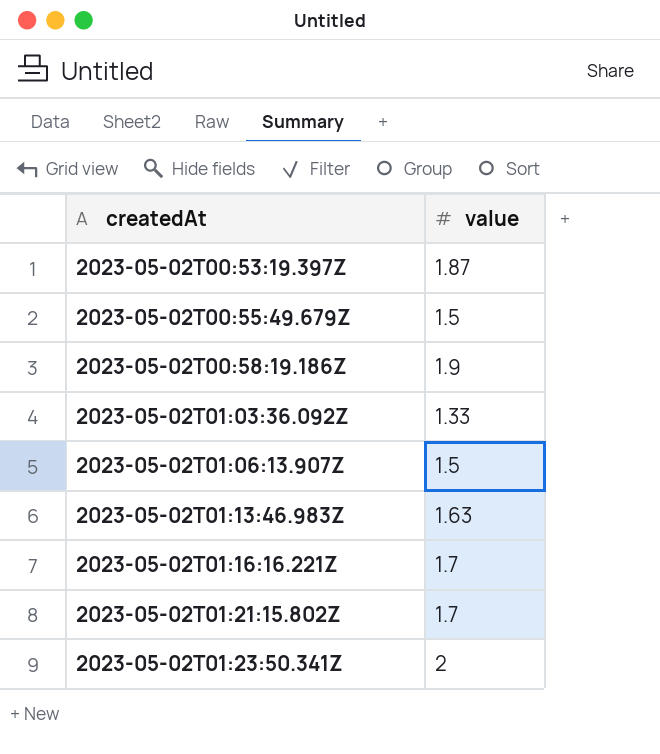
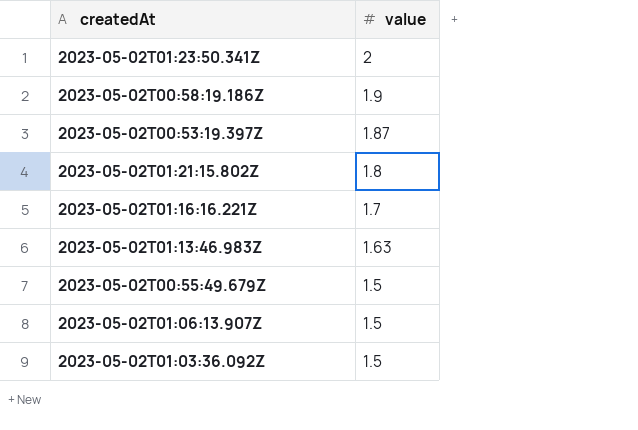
row order: createdAt ascending -> value descending
2023-05-02T01:21:15.802Z | value: 1.7 -> 1.8
2023-05-02T01:03:36.092Z | value: 1.33 -> 1.5

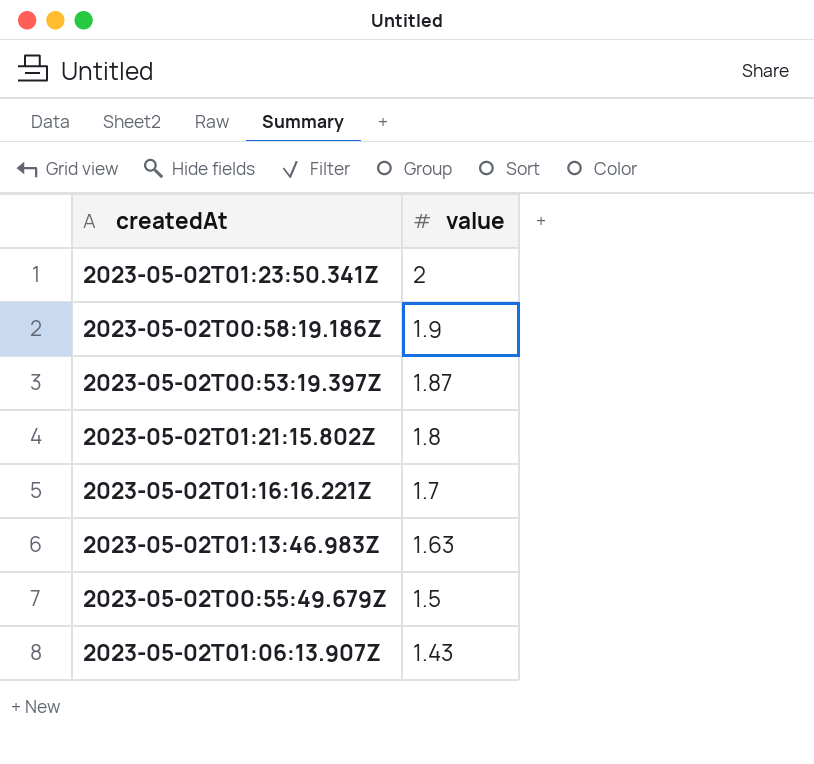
row 2023-05-02T01:03:36.092Z: 1.5 -> none
2023-05-02T01:06:13.907Z | value: 1.5 -> 1.43

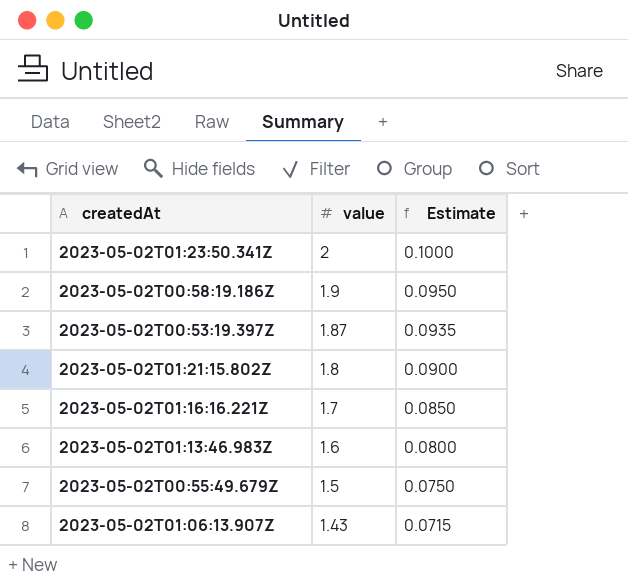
column Estimate | formula: none -> [value] * 0.05
2023-05-02T01:13:46.983Z | value: 1.63 -> 1.6

